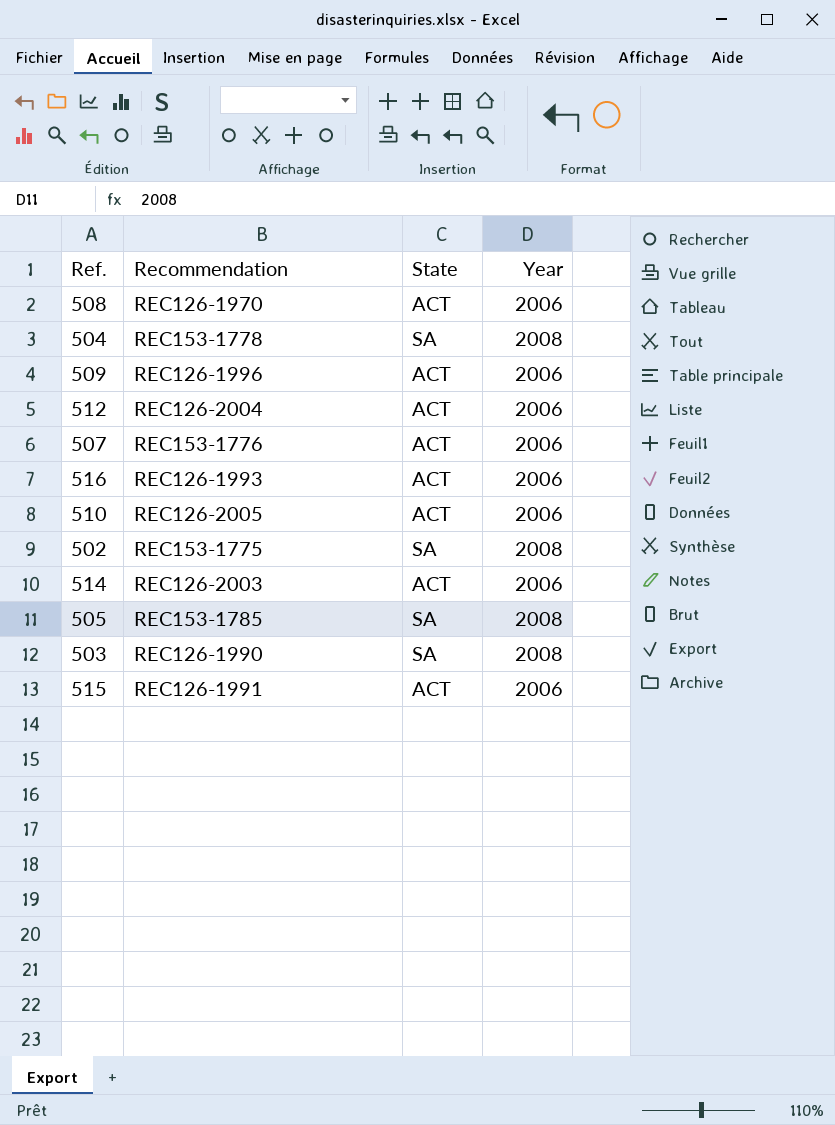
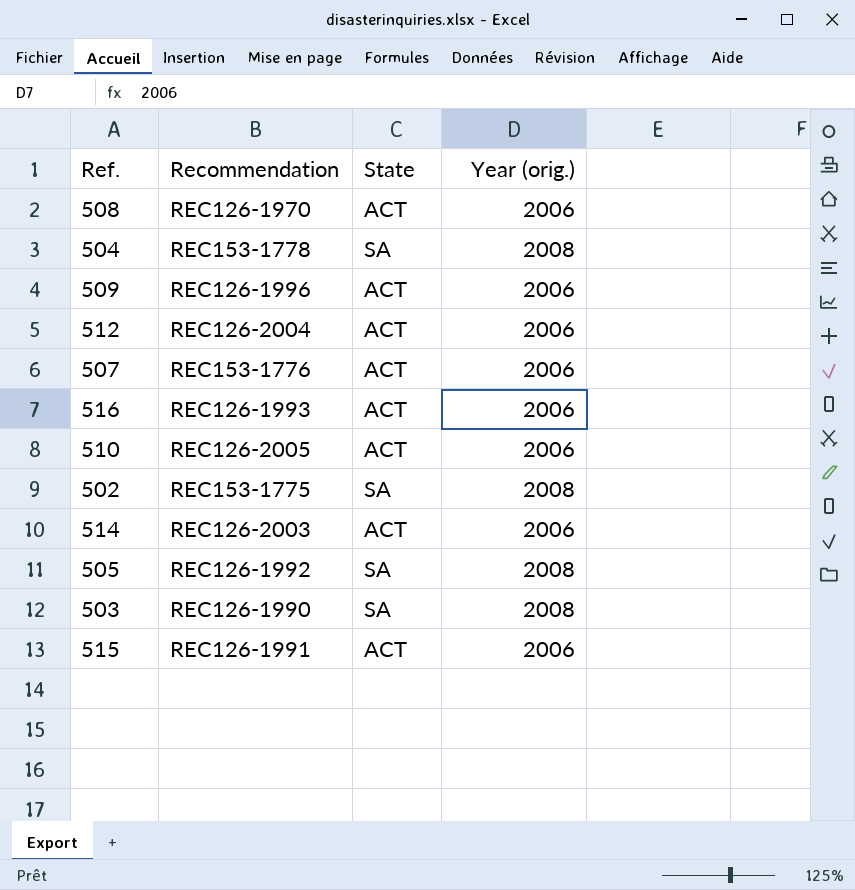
column name: Year -> Year (orig.)
505 | Recommendation: REC153-1785 -> REC126-1992

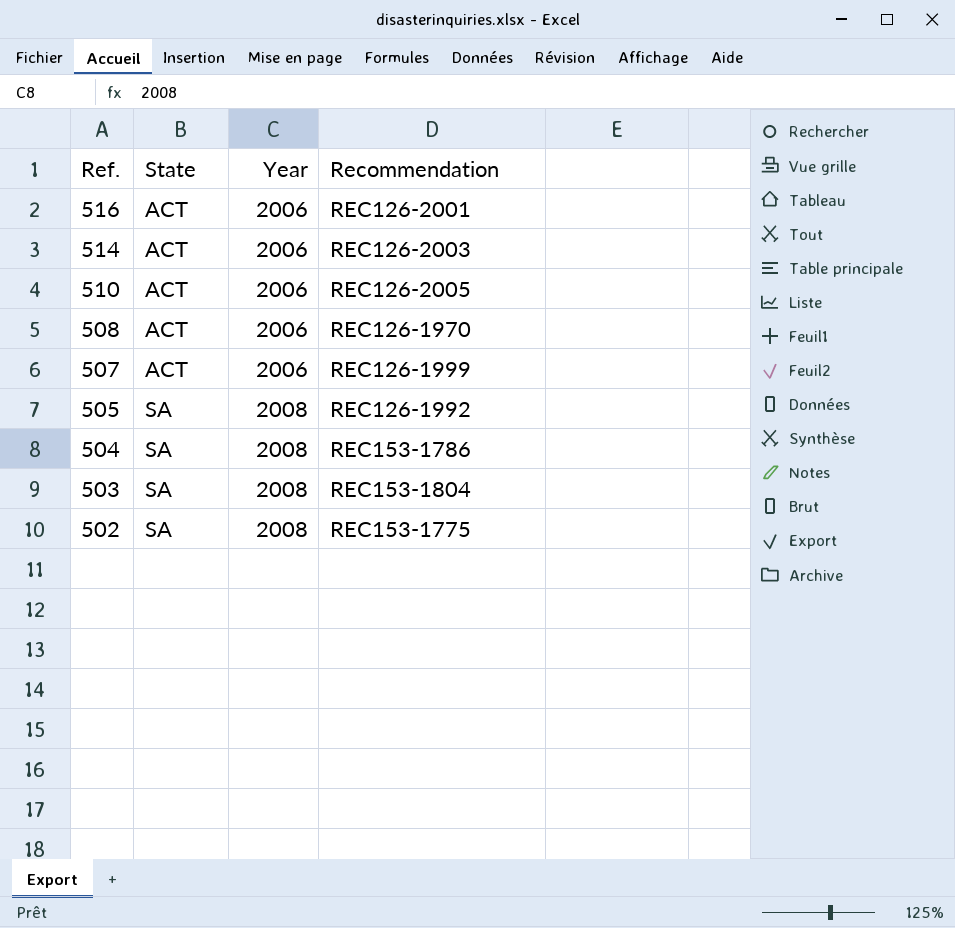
row order: none -> Ref. descending
column name: Year (orig.) -> Year
column Recommendation | position: 2 -> 4
row 509: REC126-1996 | ACT | 2006 -> none
row 512: REC126-2004 | ACT | 2006 -> none
row 515: REC126-1991 | ACT | 2006 -> none
516 | Recommendation: REC126-1993 -> REC126-2001
507 | Recommendation: REC153-1776 -> REC126-1999
504 | Recommendation: REC153-1778 -> REC153-1786
503 | Recommendation: REC126-1990 -> REC153-1804

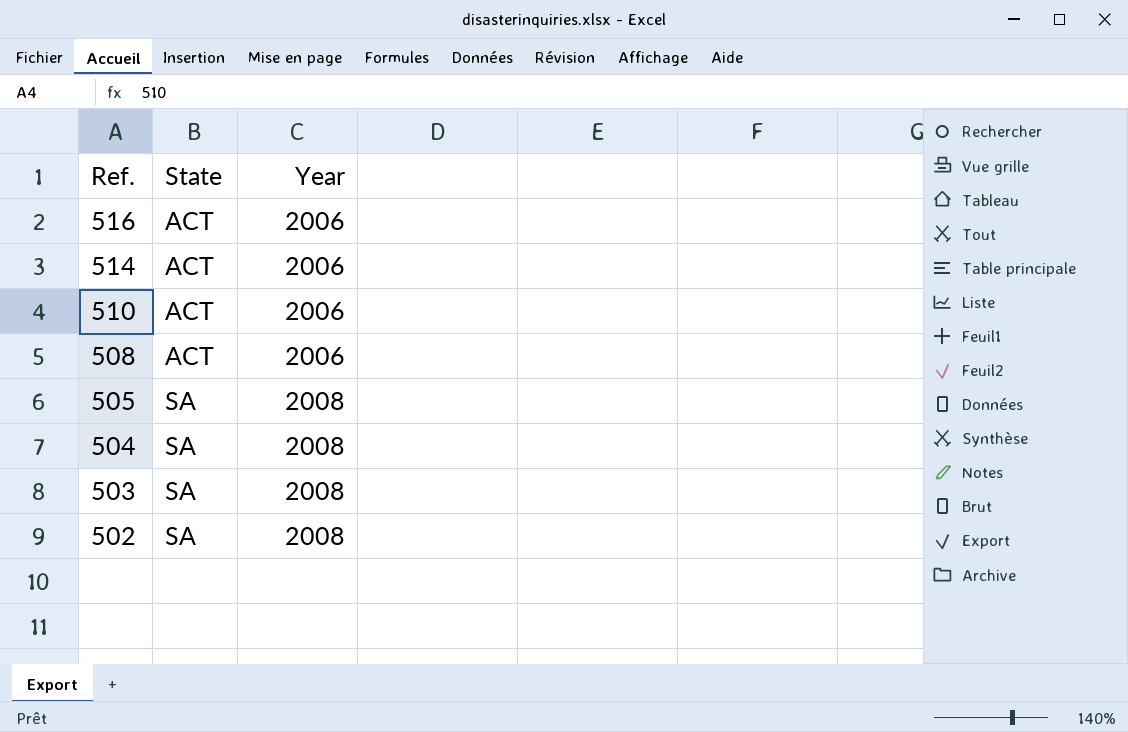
column Recommendation | position: 4 -> none
row 507: ACT | 2006 | REC126-1999 -> none

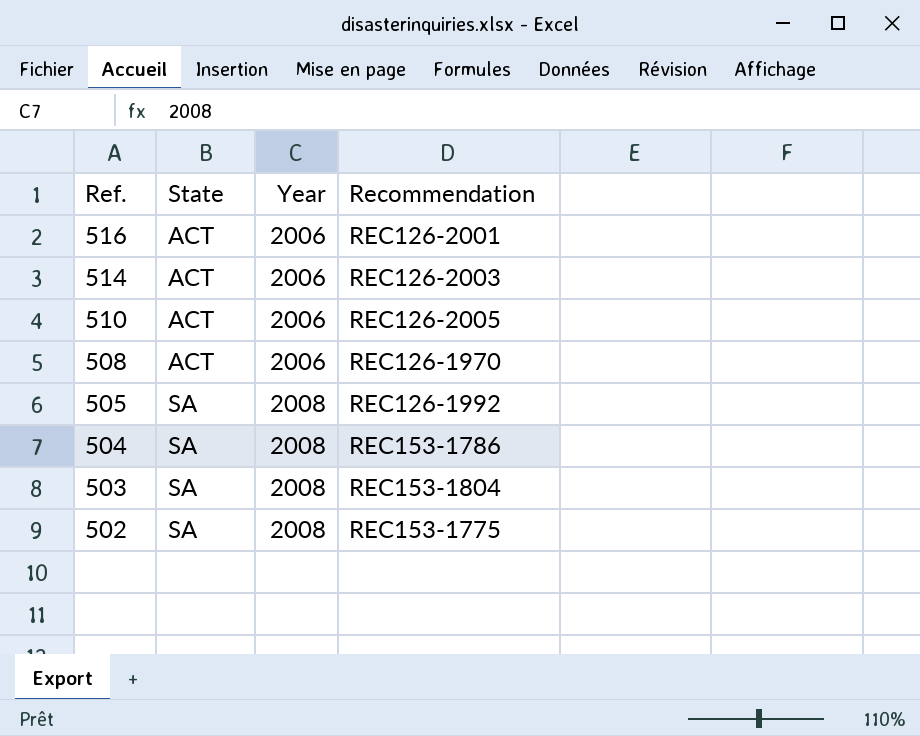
column Recommendation | position: none -> 4

